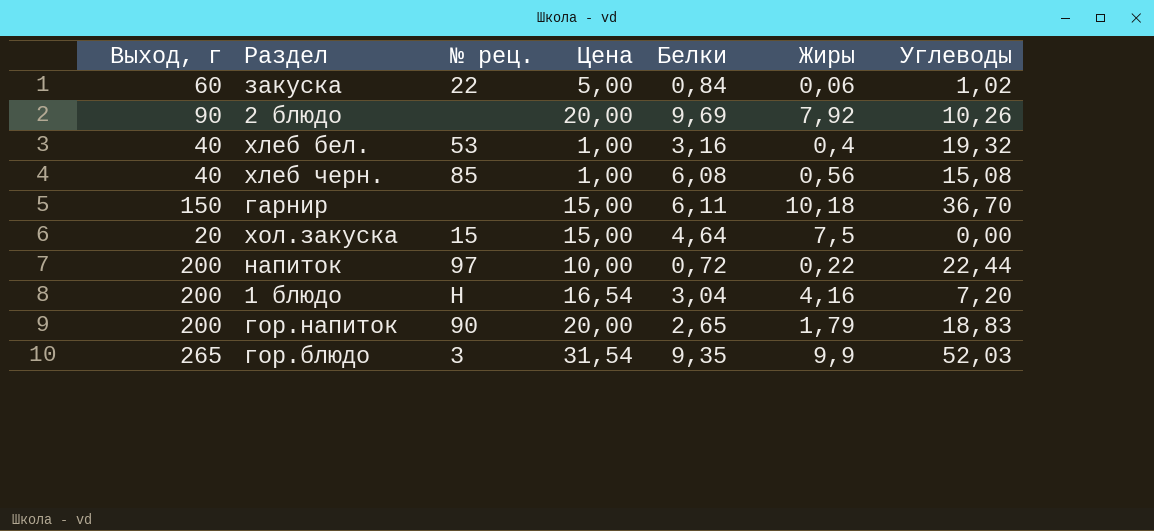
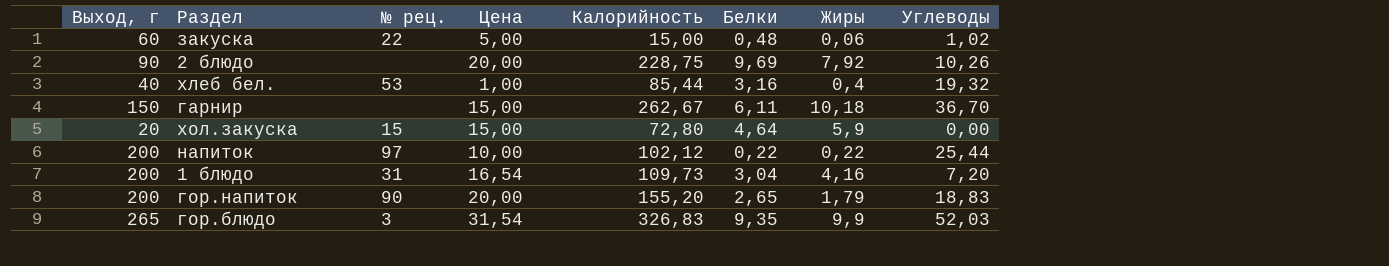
column Калорийность | position: none -> 5
row хлеб черн.: 40 | 85 | 1,00 | 6,08 | 0,56 | 15,08 -> none
закуска | Белки: 0,84 -> 0,48
хол.закуска | Жиры: 7,5 -> 5,9
напиток | Белки: 0,72 -> 0,22
напиток | Углеводы: 22,44 -> 25,44
1 блюдо | № рец.: Н -> 31

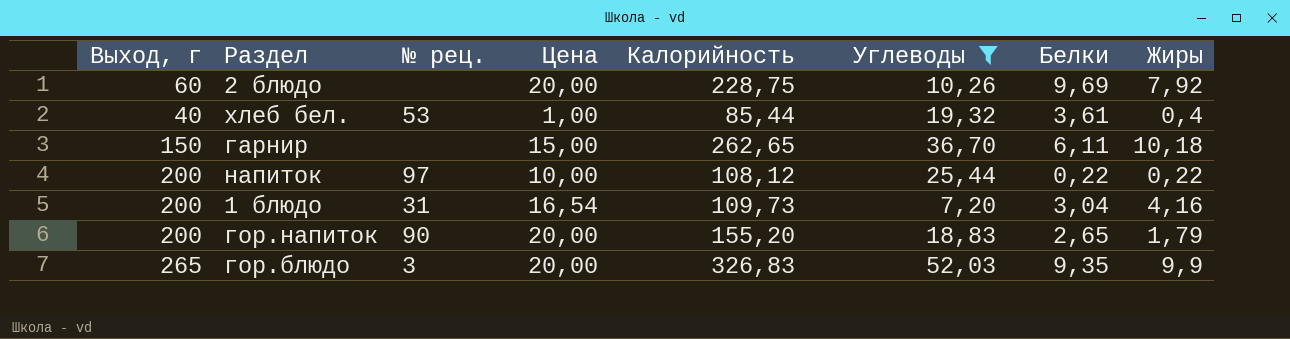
filter: none -> Углеводы >= 7,20
column Углеводы | position: 8 -> 6
2 блюдо | Выход, г: 90 -> 60
хлеб бел. | Белки: 3,16 -> 3,61
гарнир | Калорийность: 262,67 -> 262,65
напиток | Калорийность: 102,12 -> 108,12
гор.блюдо | Цена: 31,54 -> 20,00

